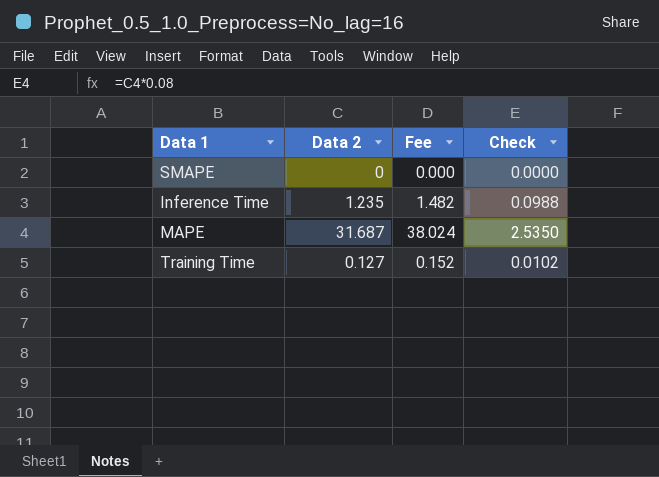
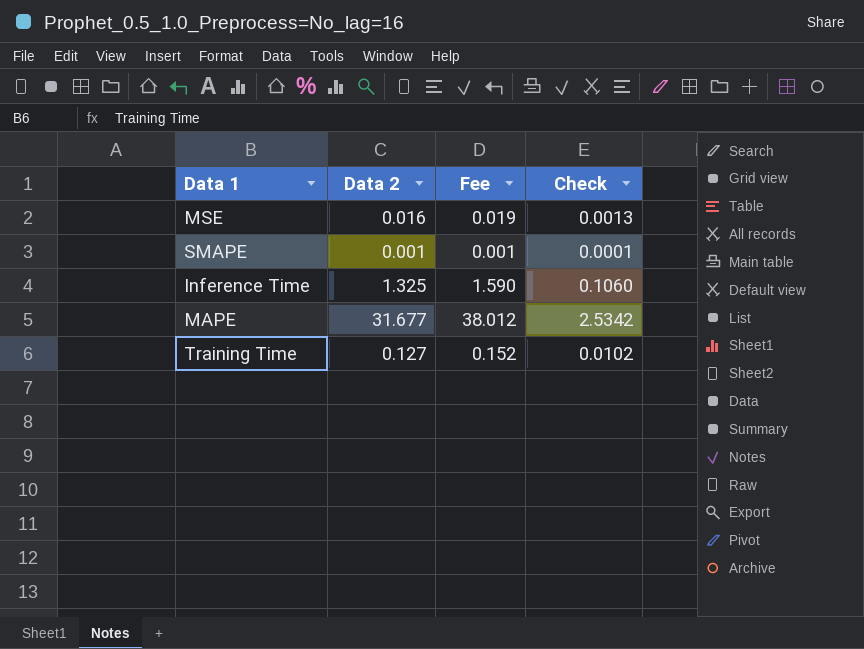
row MSE: none -> 0.016 | 0.019 | 0.0013
SMAPE | Data 2: 0 -> 0.001
SMAPE | Fee: 0.000 -> 0.001
SMAPE | Check: 0.0000 -> 0.0001
Inference Time | Data 2: 1.235 -> 1.325
Inference Time | Fee: 1.482 -> 1.590
Inference Time | Check: 0.0988 -> 0.1060
MAPE | Data 2: 31.687 -> 31.677
MAPE | Fee: 38.024 -> 38.012
MAPE | Check: 2.5350 -> 2.5342

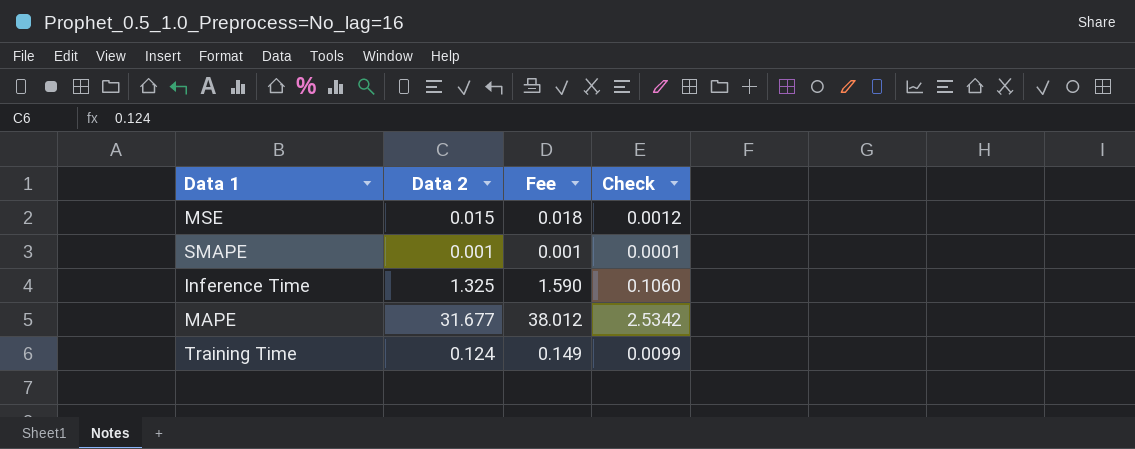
MSE | Data 2: 0.016 -> 0.015
MSE | Fee: 0.019 -> 0.018
MSE | Check: 0.0013 -> 0.0012
Training Time | Data 2: 0.127 -> 0.124
Training Time | Fee: 0.152 -> 0.149
Training Time | Check: 0.0102 -> 0.0099

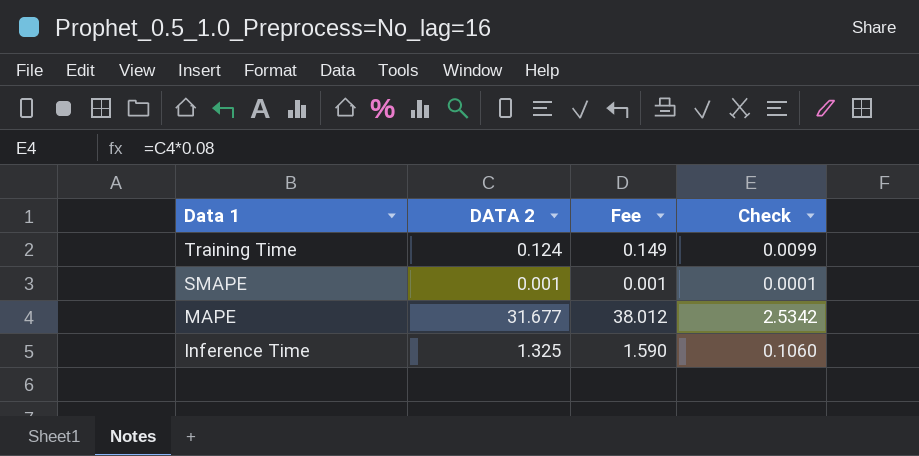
row order: none -> Data 1 descending
column name: Data 2 -> DATA 2
row MSE: 0.015 | 0.018 | 0.0012 -> none

